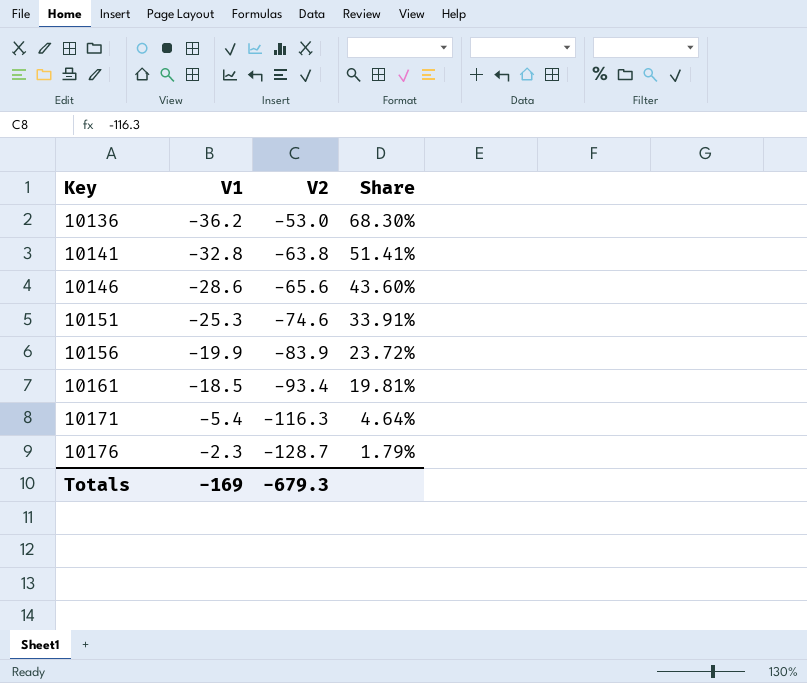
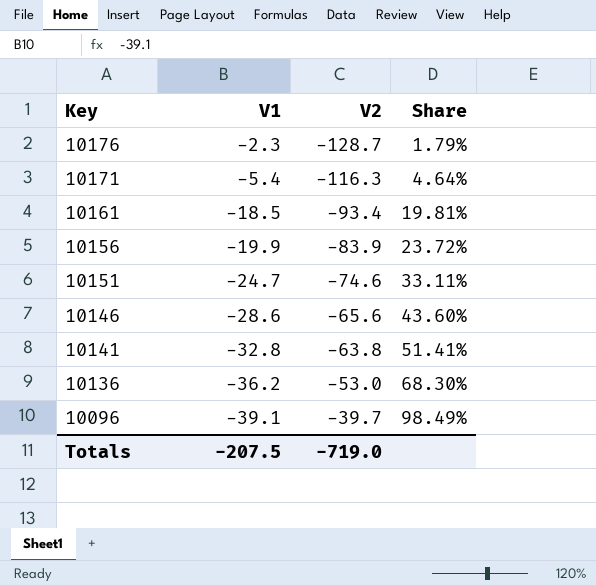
row order: Key ascending -> Key descending
10151 | V1: -25.3 -> -24.7
10151 | Share: 33.91% -> 33.11%
row 10096: none -> -39.1 | -39.7 | 98.49%
Totals | V1: -169 -> -207.5
Totals | V2: -679.3 -> -719.0

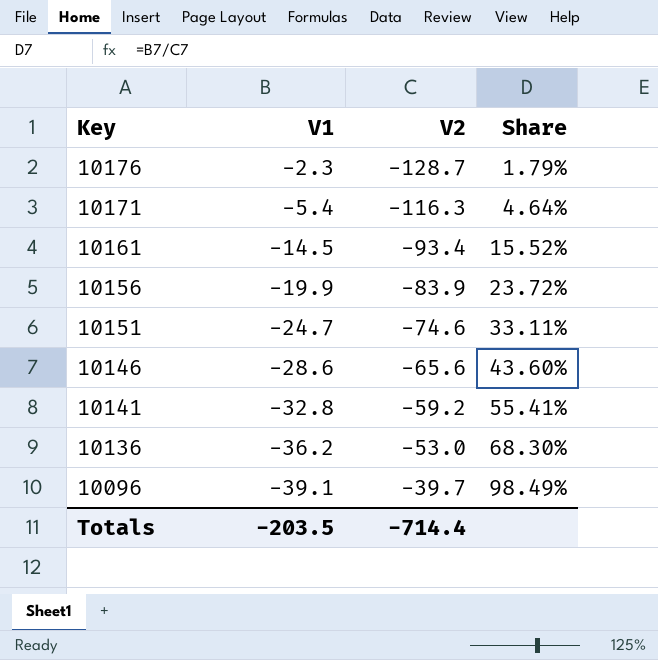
10161 | V1: -18.5 -> -14.5
10161 | Share: 19.81% -> 15.52%
10141 | V2: -63.8 -> -59.2
10141 | Share: 51.41% -> 55.41%
Totals | V1: -207.5 -> -203.5
Totals | V2: -719.0 -> -714.4

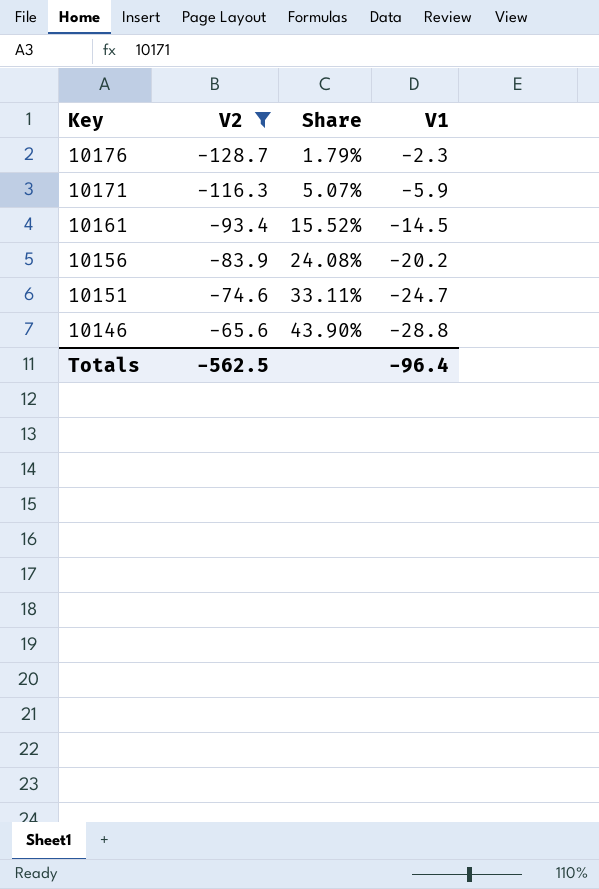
filter: none -> V2 <= -65.6
column V1 | position: 2 -> 4
10171 | Share: 4.64% -> 5.07%
10171 | V1: -5.4 -> -5.9
10156 | Share: 23.72% -> 24.08%
10156 | V1: -19.9 -> -20.2
10146 | Share: 43.60% -> 43.90%
10146 | V1: -28.6 -> -28.8
Totals | V2: -714.4 -> -562.5
Totals | V1: -203.5 -> -96.4

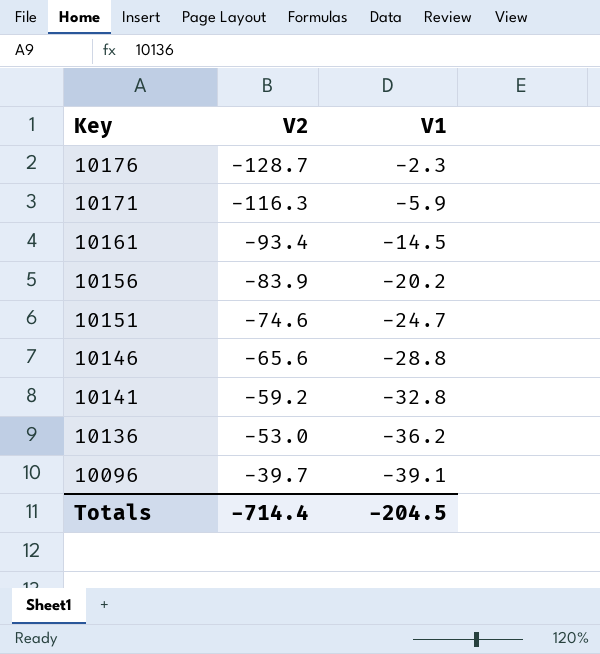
filter: V2 <= -65.6 -> none
column Share | formula: [V1] / [V2] -> none
Totals | V2: -562.5 -> -714.4
Totals | V1: -96.4 -> -204.5

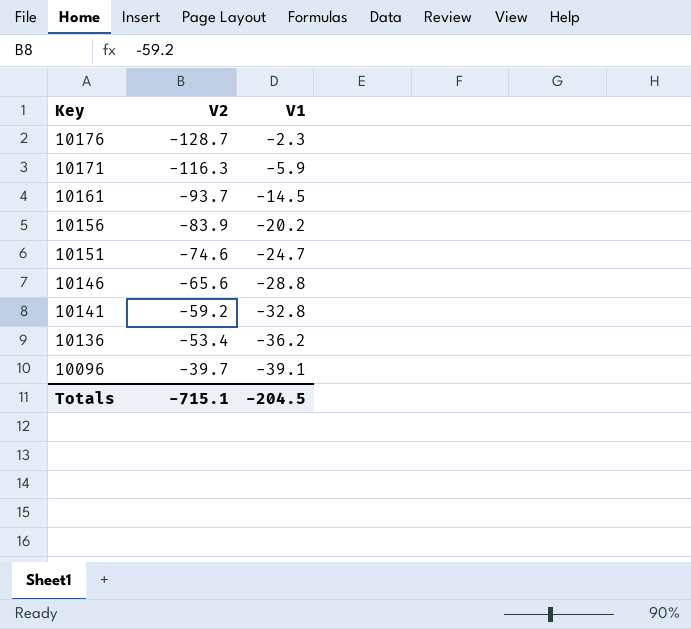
10161 | V2: -93.4 -> -93.7
10136 | V2: -53.0 -> -53.4
Totals | V2: -714.4 -> -715.1

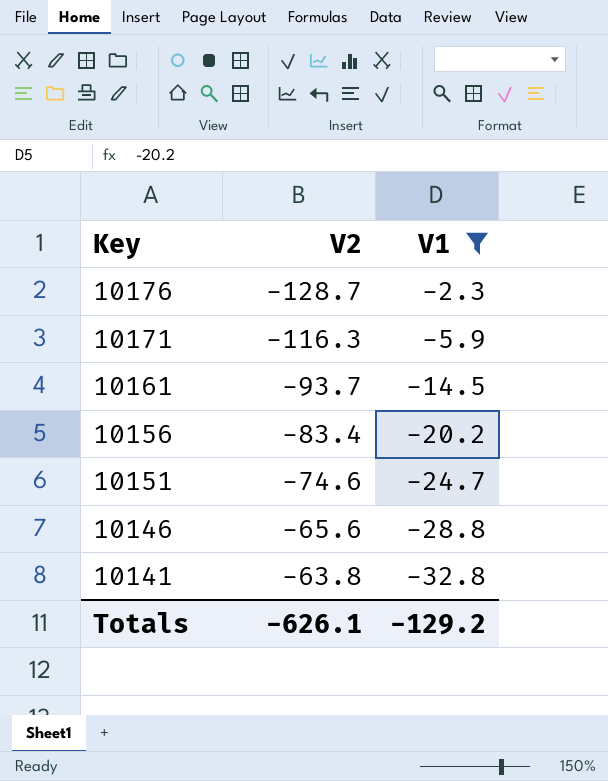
filter: none -> V1 >= -32.8
10156 | V2: -83.9 -> -83.4
10141 | V2: -59.2 -> -63.8
Totals | V2: -715.1 -> -626.1
Totals | V1: -204.5 -> -129.2

